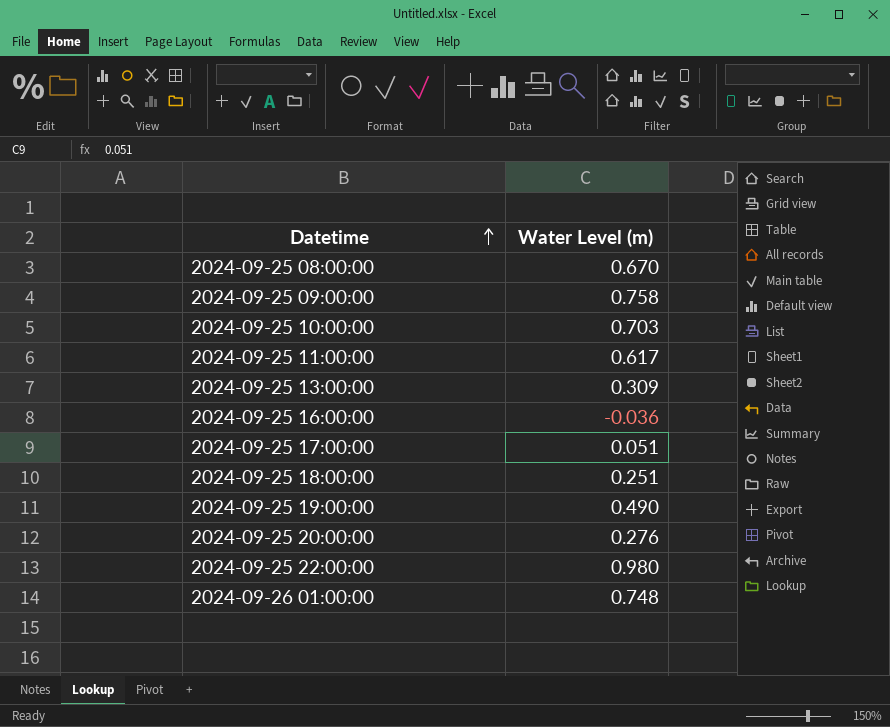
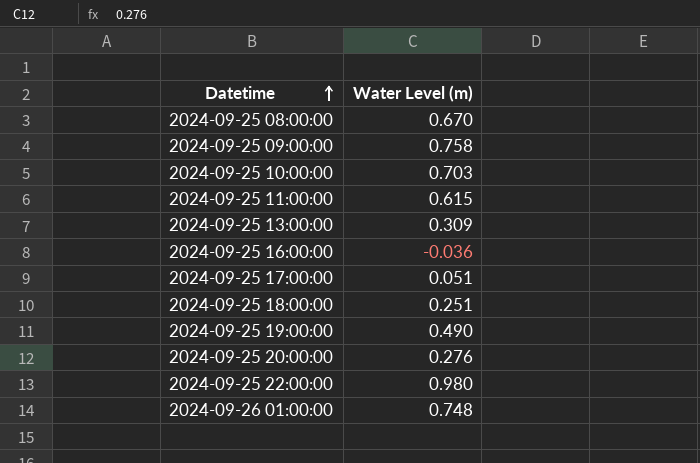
2024-09-25 11:00:00 | Water Level (m): 0.617 -> 0.615

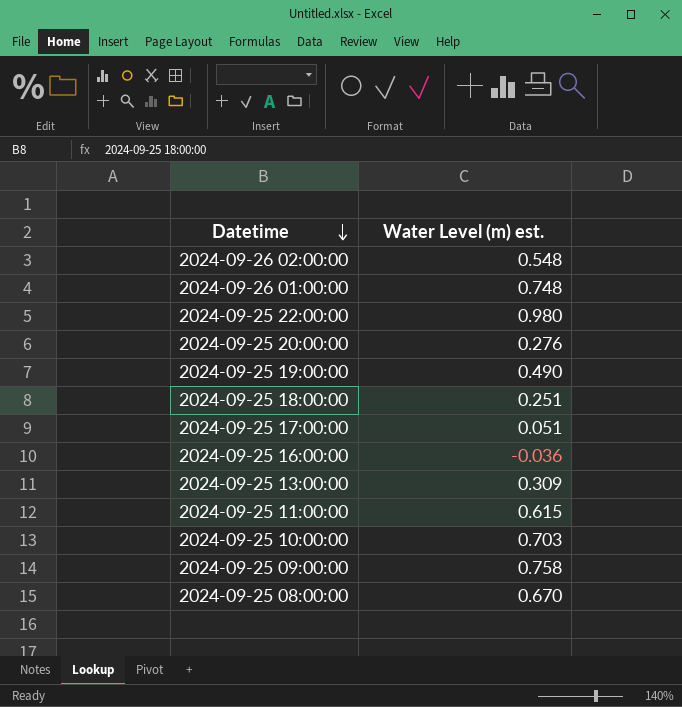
row order: Datetime ascending -> Datetime descending
column name: Water Level (m) -> Water Level (m) est.
row 2024-09-26 02:00:00: none -> 0.548

